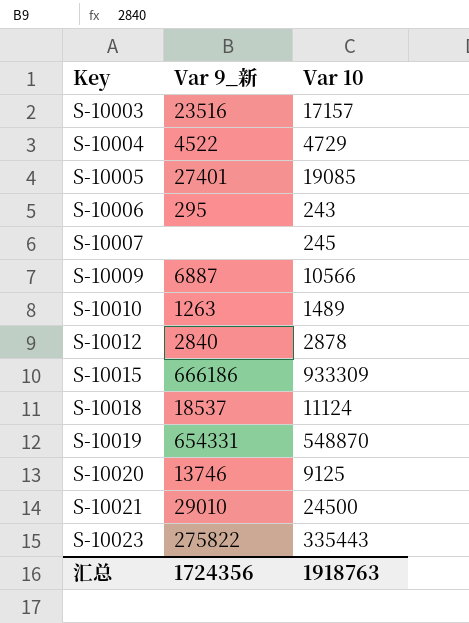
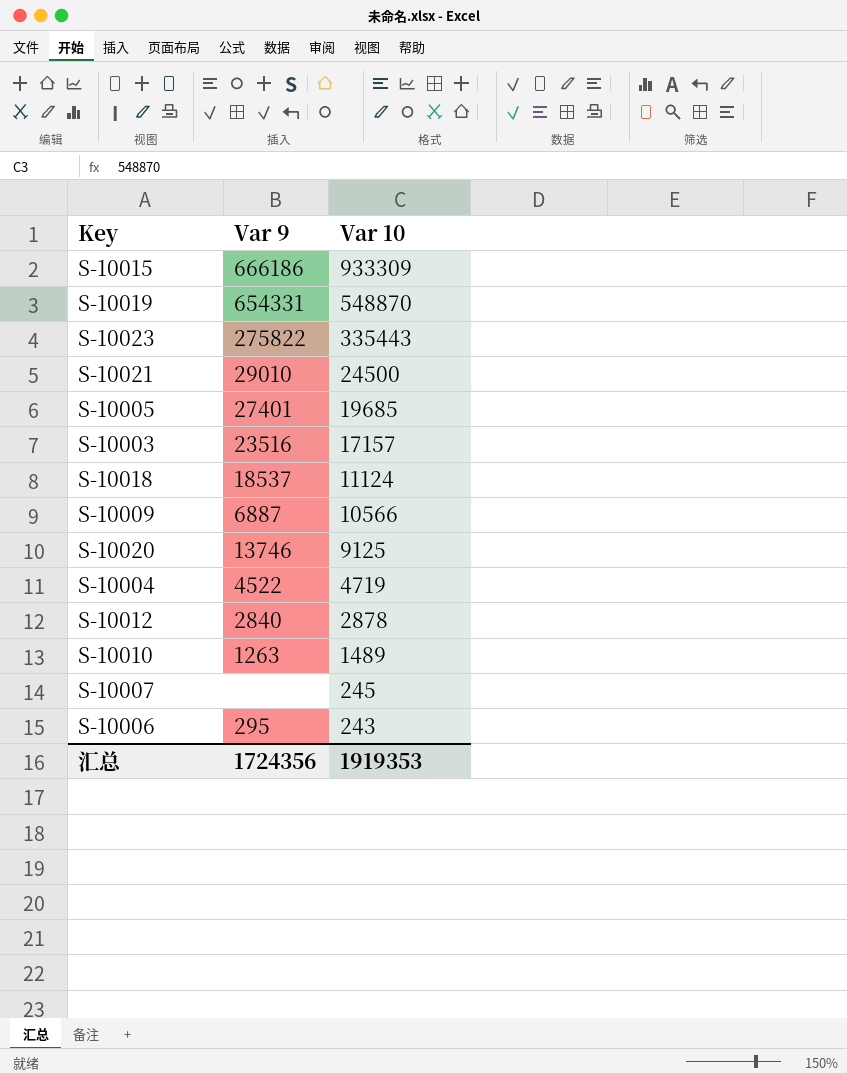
row order: Key ascending -> Var 10 descending
column name: Var 9_新 -> Var 9
S-10005 | Var 10: 19085 -> 19685
S-10004 | Var 10: 4729 -> 4719
汇总 | Var 10: 1918763 -> 1919353

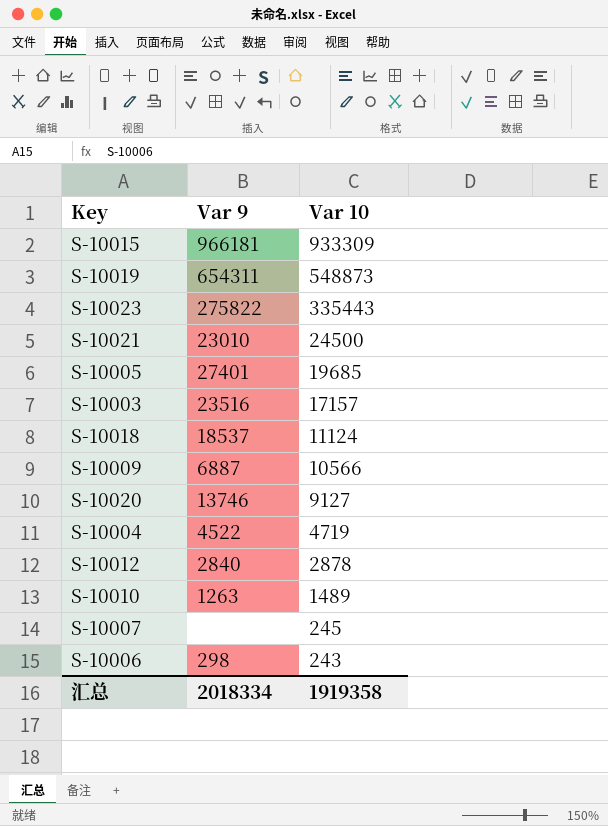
S-10015 | Var 9: 666186 -> 966181
S-10019 | Var 9: 654331 -> 654311
S-10019 | Var 10: 548870 -> 548873
S-10021 | Var 9: 29010 -> 23010
S-10020 | Var 10: 9125 -> 9127
S-10006 | Var 9: 295 -> 298
汇总 | Var 9: 1724356 -> 2018334
汇总 | Var 10: 1919353 -> 1919358

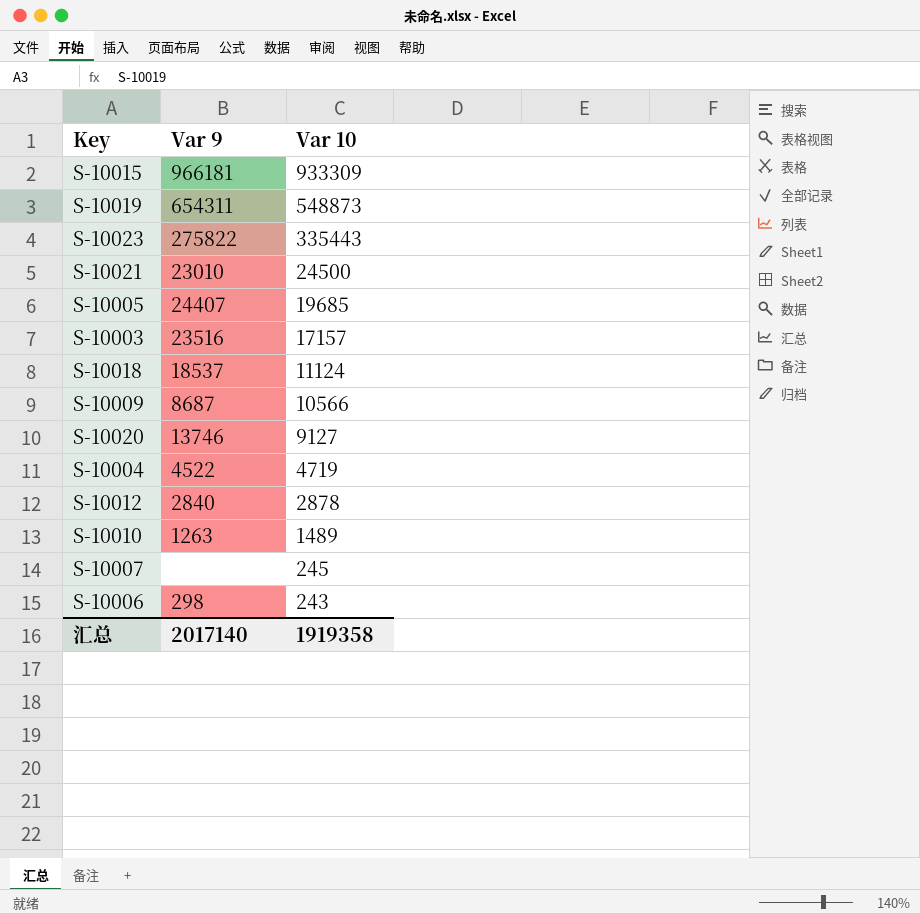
S-10005 | Var 9: 27401 -> 24407
S-10009 | Var 9: 6887 -> 8687
汇总 | Var 9: 2018334 -> 2017140

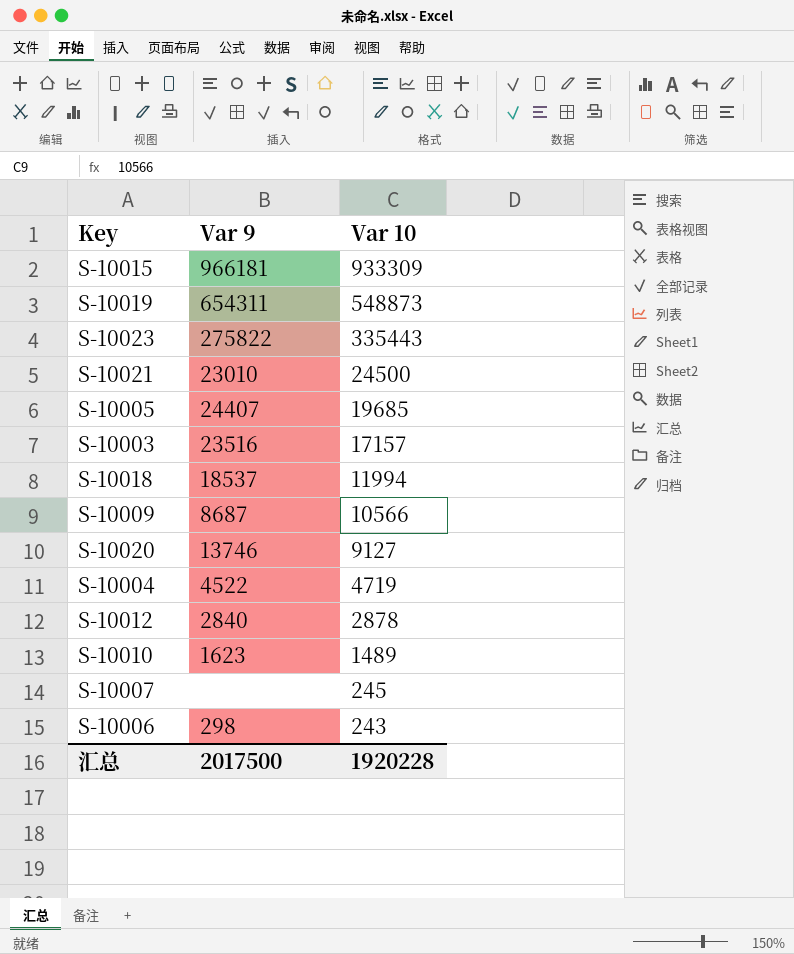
S-10018 | Var 10: 11124 -> 11994
S-10010 | Var 9: 1263 -> 1623
汇总 | Var 9: 2017140 -> 2017500
汇总 | Var 10: 1919358 -> 1920228

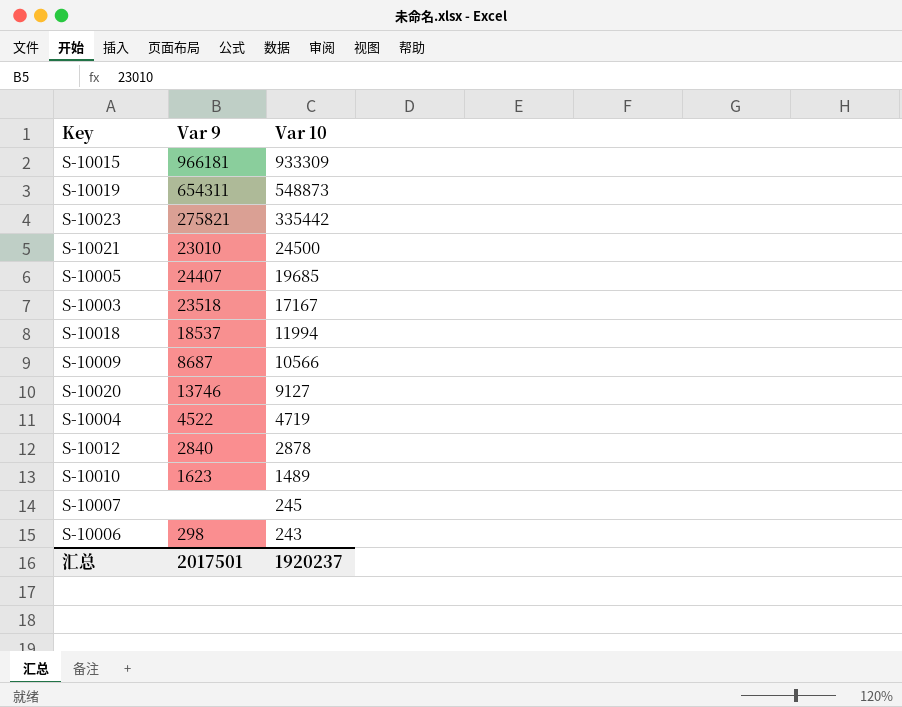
S-10023 | Var 9: 275822 -> 275821
S-10023 | Var 10: 335443 -> 335442
S-10003 | Var 9: 23516 -> 23518
S-10003 | Var 10: 17157 -> 17167
汇总 | Var 9: 2017500 -> 2017501
汇总 | Var 10: 1920228 -> 1920237

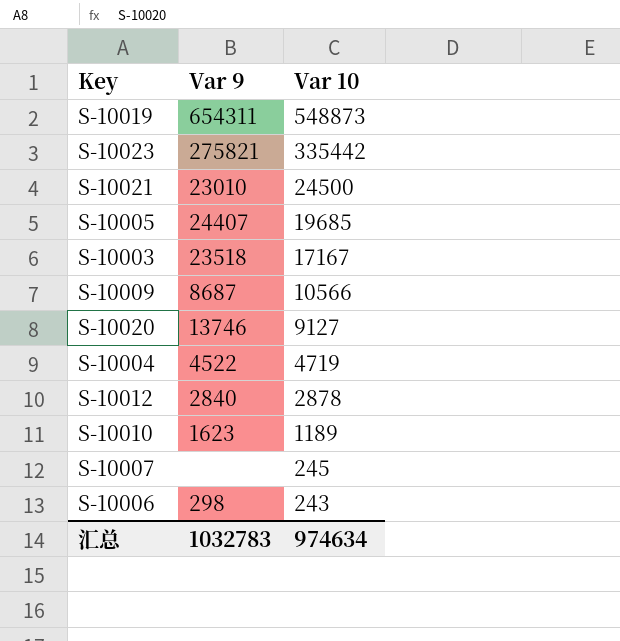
row S-10015: 966181 | 933309 -> none
row S-10018: 18537 | 11994 -> none
S-10010 | Var 10: 1489 -> 1189
汇总 | Var 9: 2017501 -> 1032783
汇总 | Var 10: 1920237 -> 974634

